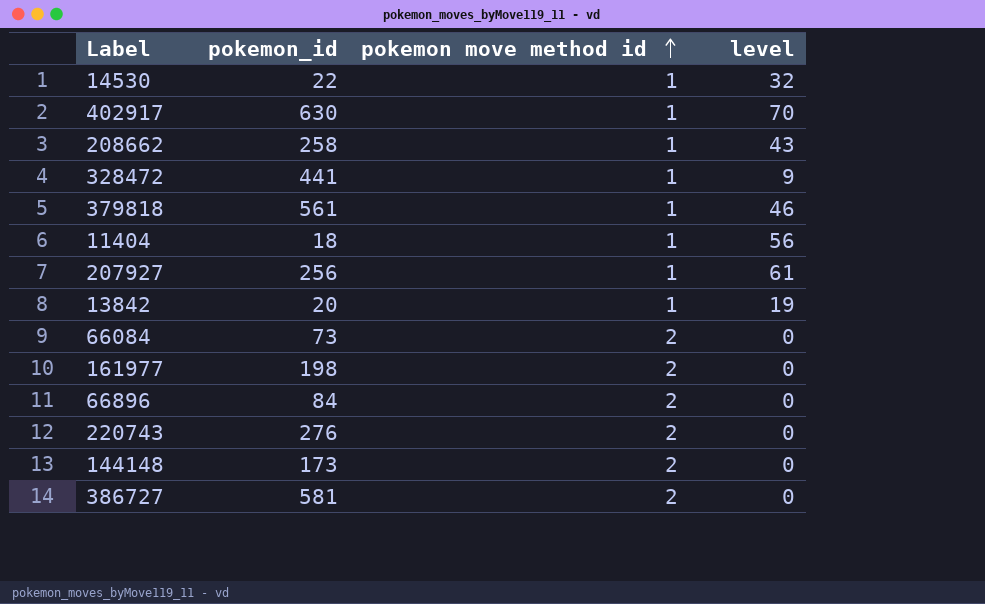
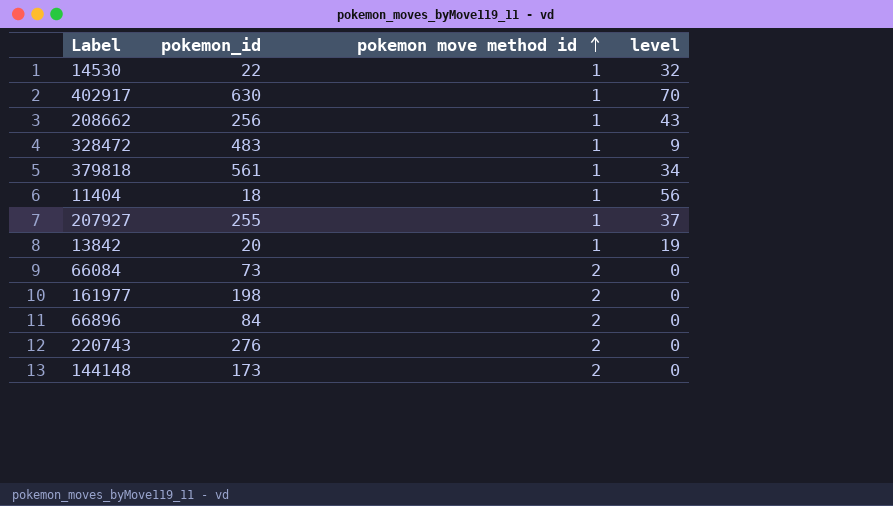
row 386727: 581 | 2 | 0 -> none
208662 | pokemon_id: 258 -> 256
328472 | pokemon_id: 441 -> 483
379818 | level: 46 -> 34
207927 | pokemon_id: 256 -> 255
207927 | level: 61 -> 37

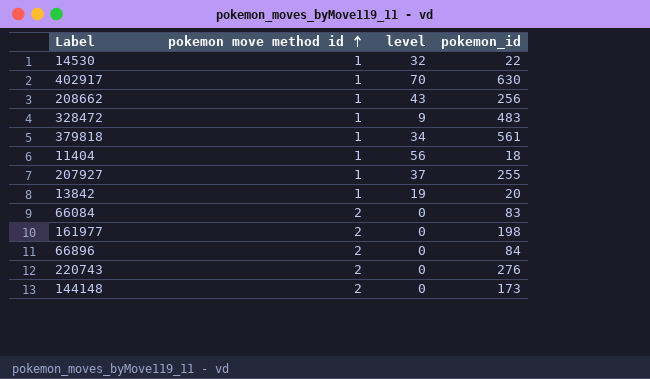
column pokemon_id | position: 2 -> 4
66084 | pokemon_id: 73 -> 83

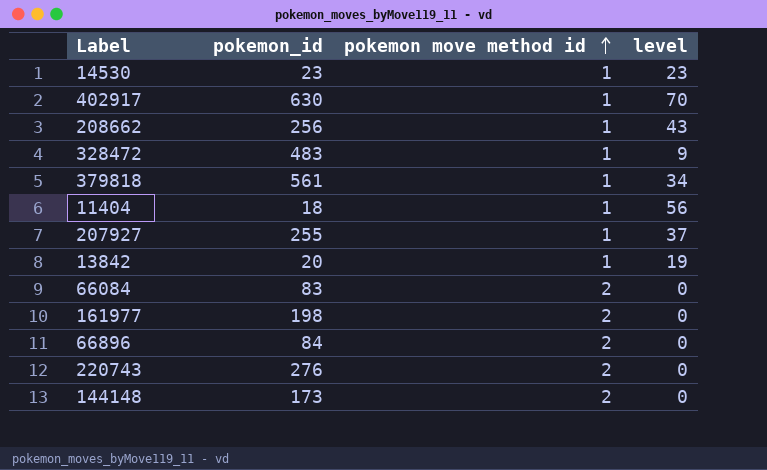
column pokemon_id | position: 4 -> 2
14530 | pokemon_id: 22 -> 23
14530 | level: 32 -> 23

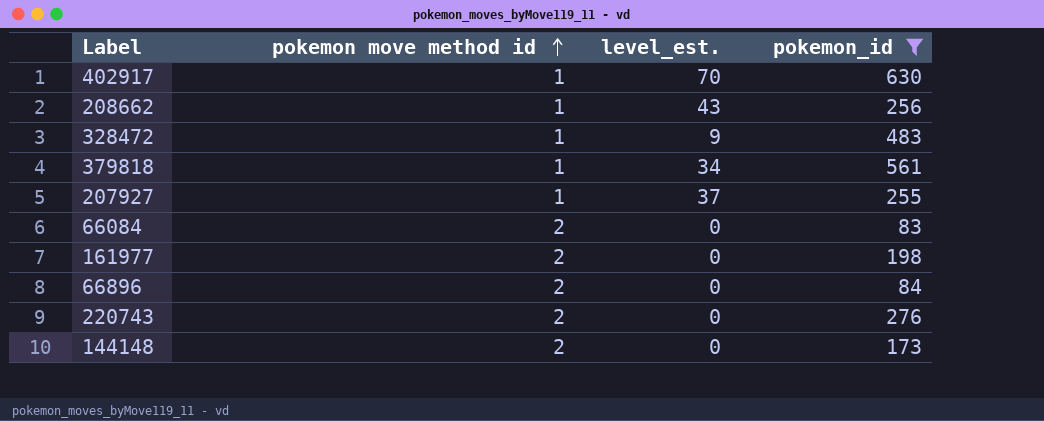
filter: none -> pokemon_id >= 83
column name: level -> level_est.
column pokemon_id | position: 2 -> 4

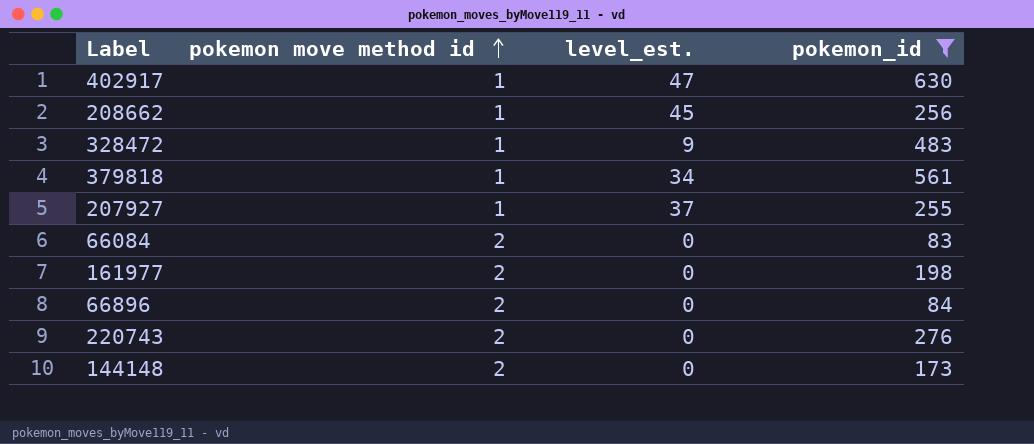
402917 | level_est.: 70 -> 47
208662 | level_est.: 43 -> 45

